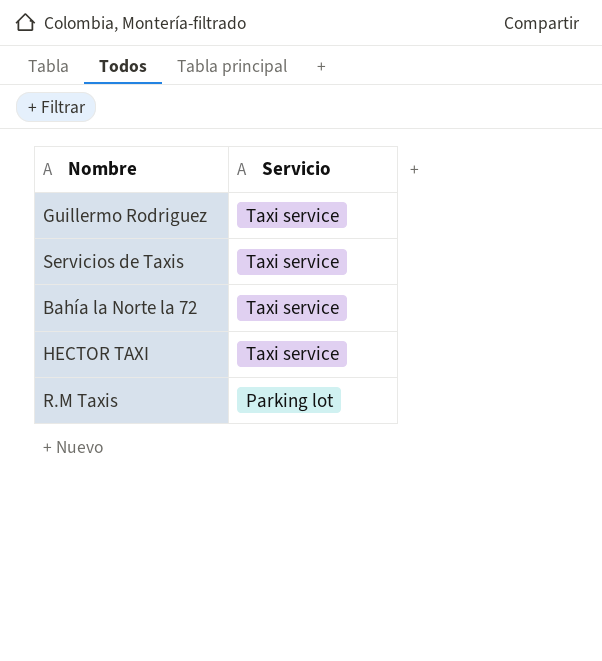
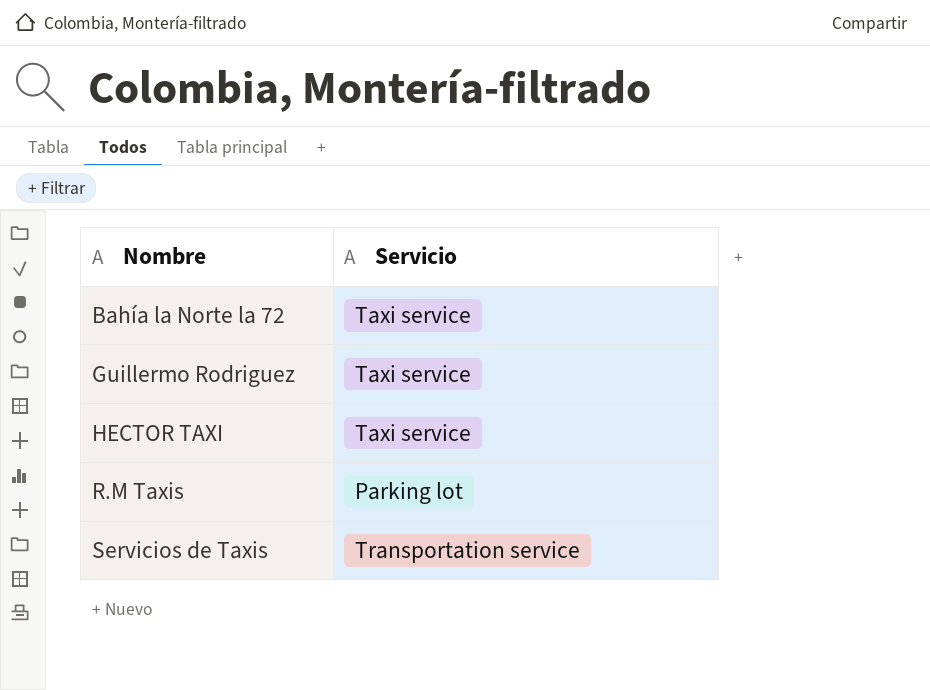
row order: Servicio descending -> Nombre ascending
Servicios de Taxis | Servicio: Taxi service -> Transportation service

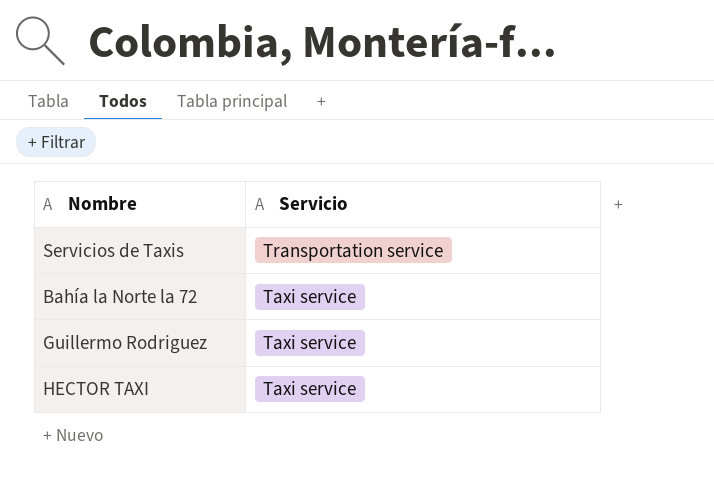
row order: Nombre ascending -> Servicio descending
row R.M Taxis: Parking lot -> none

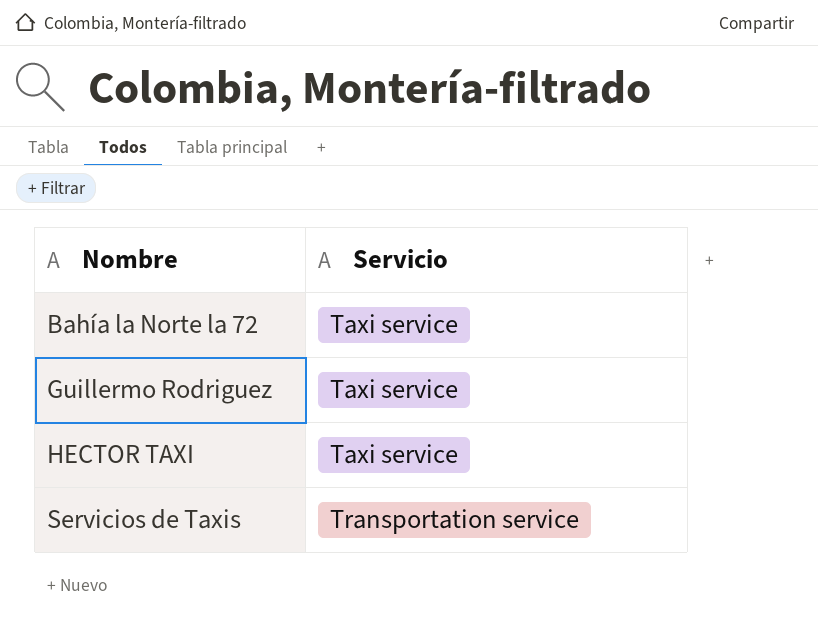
row order: Servicio descending -> Nombre ascending

